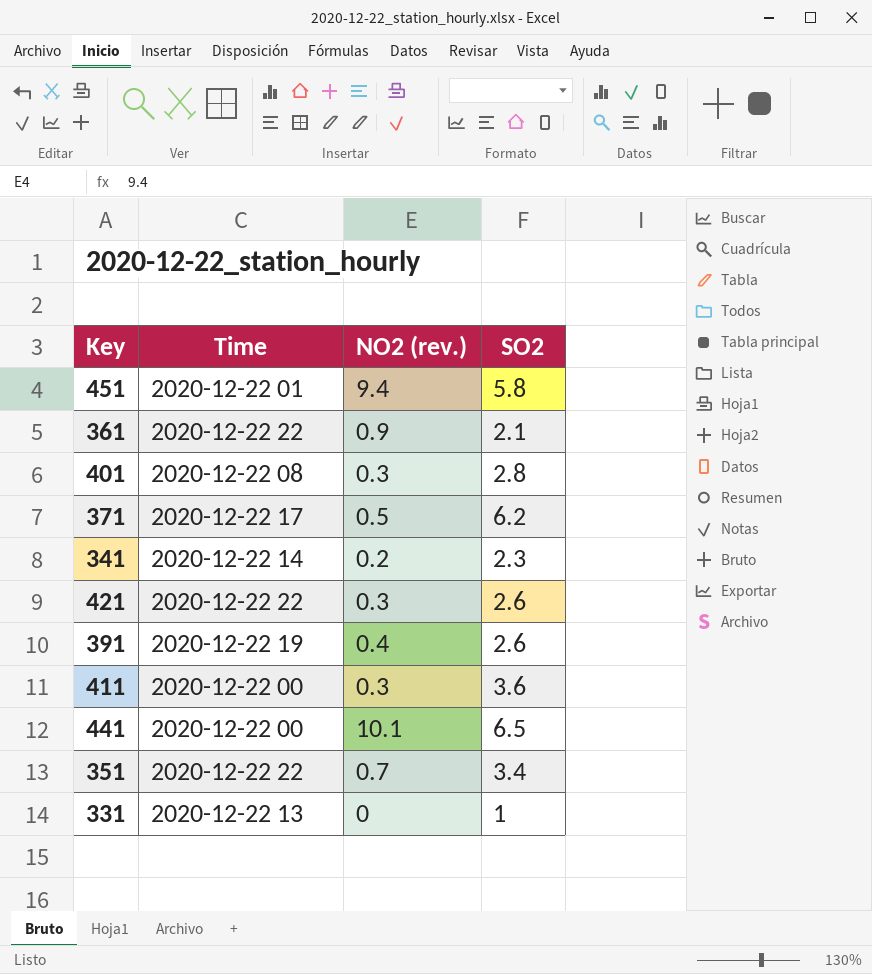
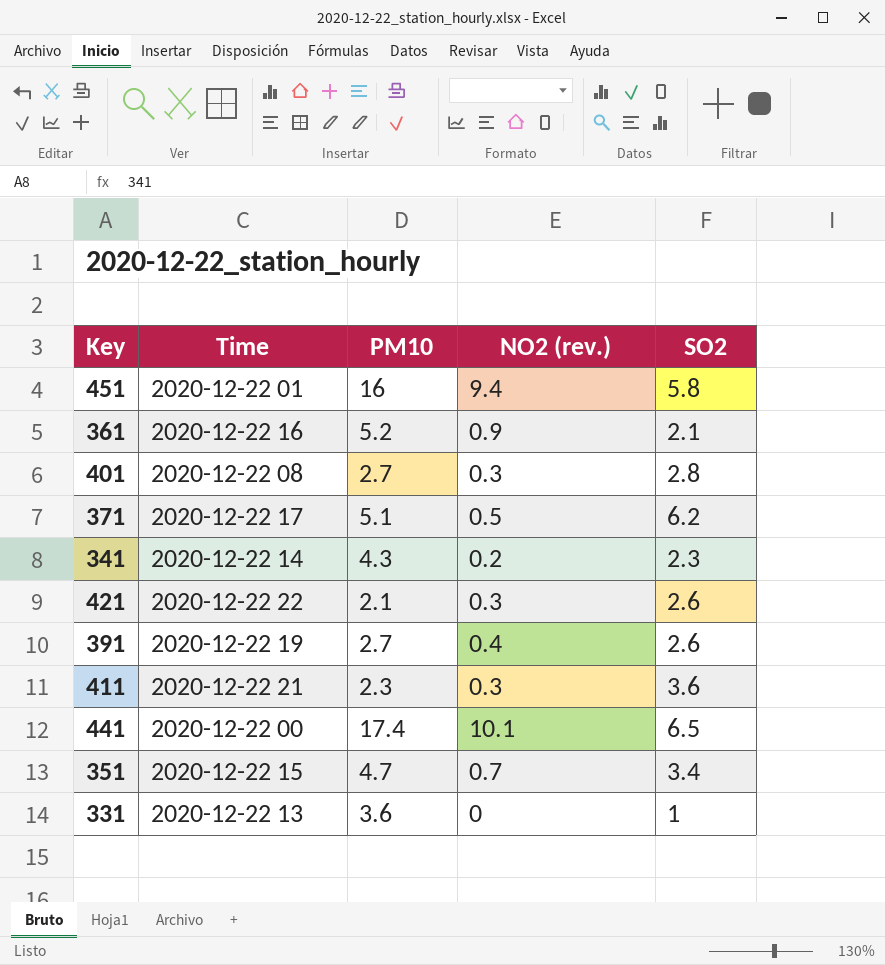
column PM10 | position: none -> 3
361 | Time: 2020-12-22 22 -> 2020-12-22 16
411 | Time: 2020-12-22 00 -> 2020-12-22 21
351 | Time: 2020-12-22 22 -> 2020-12-22 15

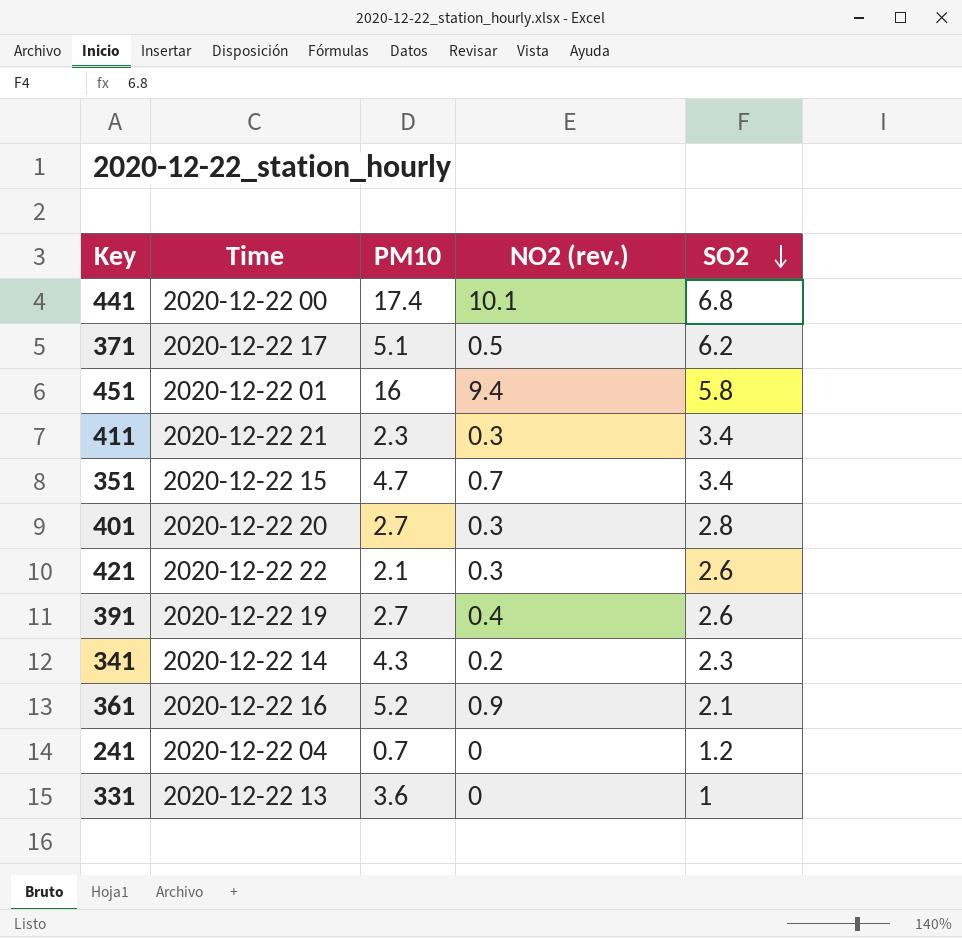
row order: none -> SO2 descending
441 | SO2: 6.5 -> 6.8
411 | SO2: 3.6 -> 3.4
401 | Time: 2020-12-22 08 -> 2020-12-22 20
row 241: none -> 2020-12-22 04 | 0.7 | 0 | 1.2

